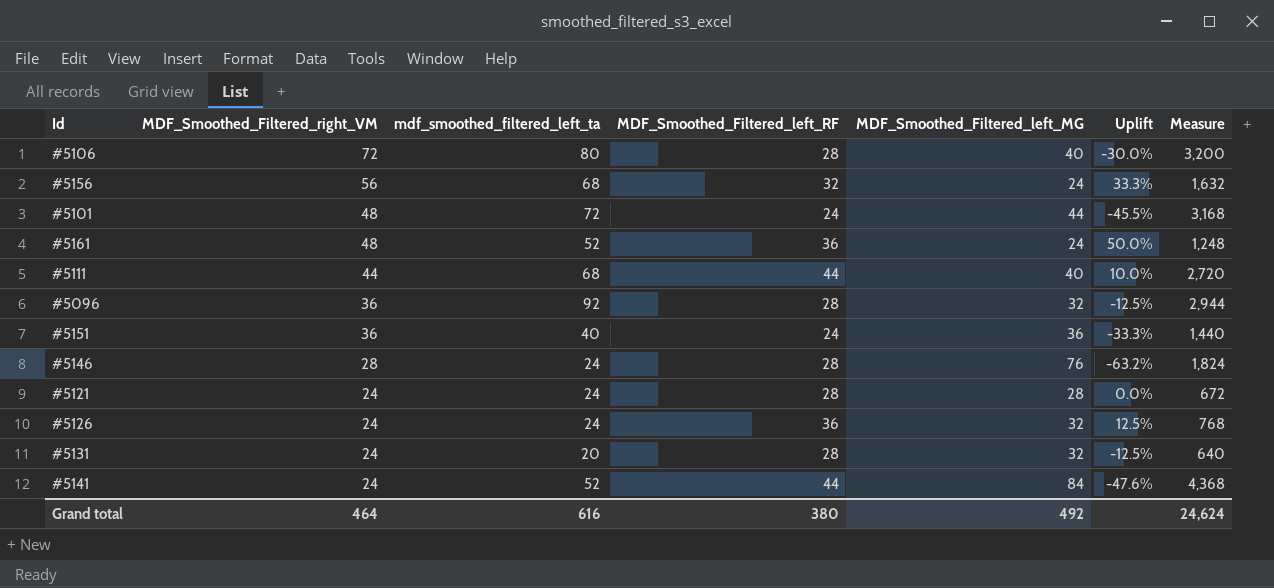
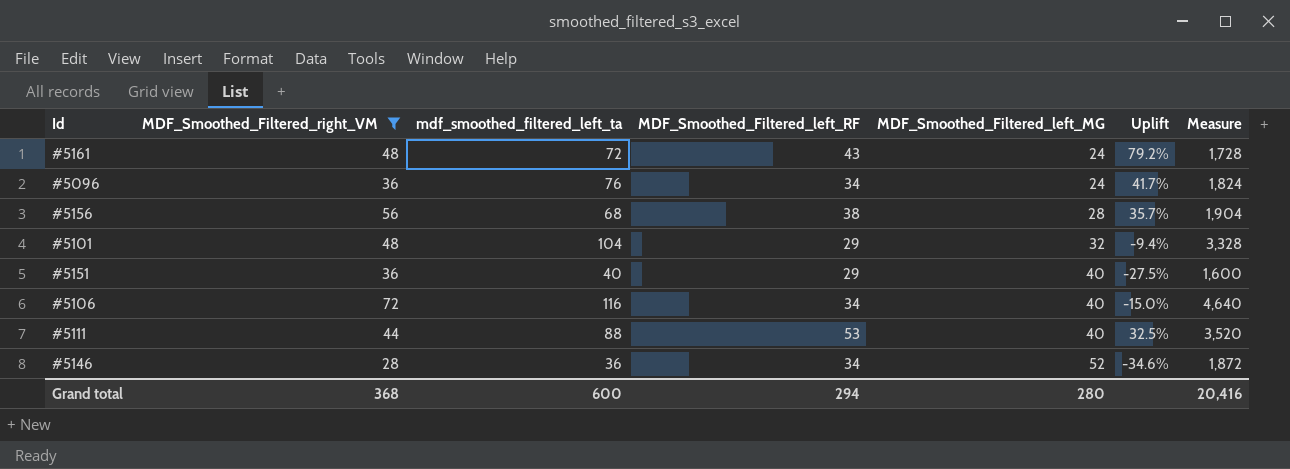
filter: none -> MDF_Smoothed_Filtered_right_VM != 24
row order: MDF_Smoothed_Filtered_right_VM descending -> MDF_Smoothed_Filtered_left_MG ascending
#5161 | mdf_smoothed_filtered_left_ta: 52 -> 72
#5161 | MDF_Smoothed_Filtered_left_RF: 36 -> 43
#5161 | Uplift: 50.0% -> 79.2%
#5161 | Measure: 1,248 -> 1,728
#5096 | mdf_smoothed_filtered_left_ta: 92 -> 76
#5096 | MDF_Smoothed_Filtered_left_RF: 28 -> 34
#5096 | MDF_Smoothed_Filtered_left_MG: 32 -> 24
#5096 | Uplift: -12.5% -> 41.7%
#5096 | Measure: 2,944 -> 1,824
#5156 | MDF_Smoothed_Filtered_left_RF: 32 -> 38
#5156 | MDF_Smoothed_Filtered_left_MG: 24 -> 28
#5156 | Uplift: 33.3% -> 35.7%
#5156 | Measure: 1,632 -> 1,904
#5101 | mdf_smoothed_filtered_left_ta: 72 -> 104
#5101 | MDF_Smoothed_Filtered_left_RF: 24 -> 29
#5101 | MDF_Smoothed_Filtered_left_MG: 44 -> 32
#5101 | Uplift: -45.5% -> -9.4%
#5101 | Measure: 3,168 -> 3,328
#5151 | MDF_Smoothed_Filtered_left_RF: 24 -> 29
#5151 | MDF_Smoothed_Filtered_left_MG: 36 -> 40
#5151 | Uplift: -33.3% -> -27.5%
#5151 | Measure: 1,440 -> 1,600
#5106 | mdf_smoothed_filtered_left_ta: 80 -> 116
#5106 | MDF_Smoothed_Filtered_left_RF: 28 -> 34
#5106 | Uplift: -30.0% -> -15.0%
#5106 | Measure: 3,200 -> 4,640
#5111 | mdf_smoothed_filtered_left_ta: 68 -> 88
#5111 | MDF_Smoothed_Filtered_left_RF: 44 -> 53
#5111 | Uplift: 10.0% -> 32.5%
#5111 | Measure: 2,720 -> 3,520
#5146 | mdf_smoothed_filtered_left_ta: 24 -> 36
#5146 | MDF_Smoothed_Filtered_left_RF: 28 -> 34
#5146 | MDF_Smoothed_Filtered_left_MG: 76 -> 52
#5146 | Uplift: -63.2% -> -34.6%
#5146 | Measure: 1,824 -> 1,872
Grand total | MDF_Smoothed_Filtered_right_VM: 464 -> 368
Grand total | mdf_smoothed_filtered_left_ta: 616 -> 600
Grand total | MDF_Smoothed_Filtered_left_RF: 380 -> 294
Grand total | MDF_Smoothed_Filtered_left_MG: 492 -> 280
Grand total | Measure: 24,624 -> 20,416

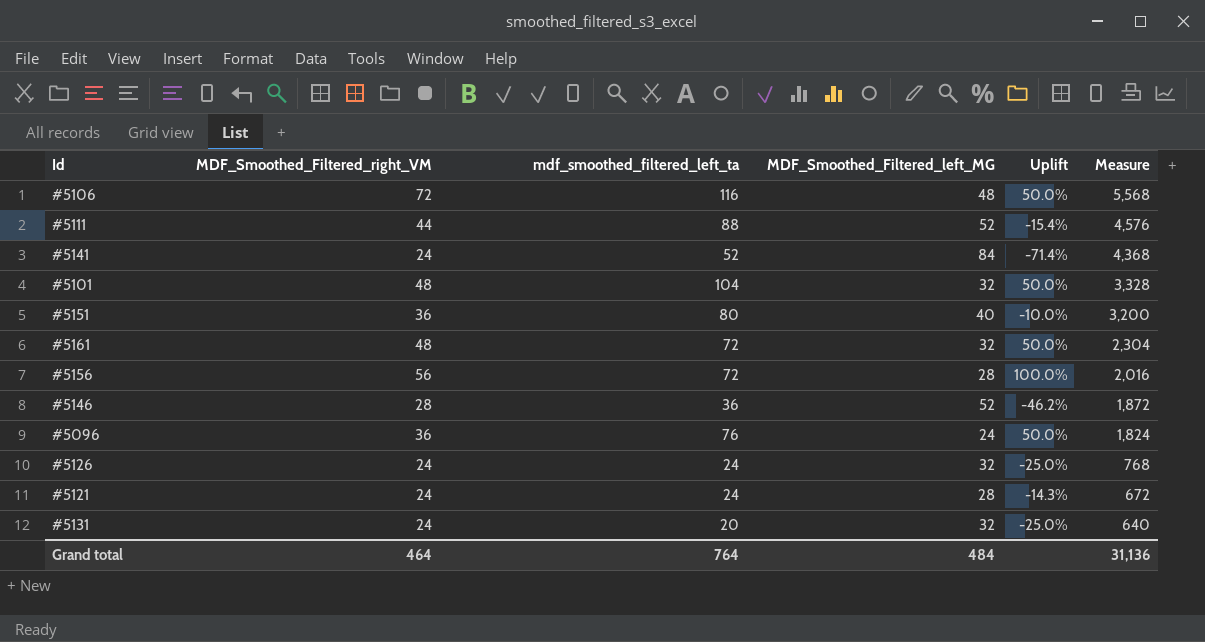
filter: MDF_Smoothed_Filtered_right_VM != 24 -> none
row order: MDF_Smoothed_Filtered_left_MG ascending -> Measure descending
column MDF_Smoothed_Filtered_left_RF | position: 4 -> none
column Uplift | formula: ([MDF_Smoothed_Filtered_left_RF] - [MDF_Smoothed_Filtered_left_MG]) / [MDF_Smoothed_Filtered_left_MG] -> ([MDF_Smoothed_Filtered_right_VM] - [MDF_Smoothed_Filtered_left_MG]) / [MDF_Smoothed_Filtered_left_MG]
#5106 | MDF_Smoothed_Filtered_left_MG: 40 -> 48
#5106 | Measure: 4,640 -> 5,568
#5111 | MDF_Smoothed_Filtered_left_MG: 40 -> 52
#5111 | Measure: 3,520 -> 4,576
#5151 | mdf_smoothed_filtered_left_ta: 40 -> 80
#5151 | Measure: 1,600 -> 3,200
#5161 | MDF_Smoothed_Filtered_left_MG: 24 -> 32
#5161 | Measure: 1,728 -> 2,304
#5156 | mdf_smoothed_filtered_left_ta: 68 -> 72
#5156 | Measure: 1,904 -> 2,016
Grand total | MDF_Smoothed_Filtered_right_VM: 368 -> 464
Grand total | mdf_smoothed_filtered_left_ta: 600 -> 764
Grand total | MDF_Smoothed_Filtered_left_MG: 280 -> 484
Grand total | Measure: 20,416 -> 31,136

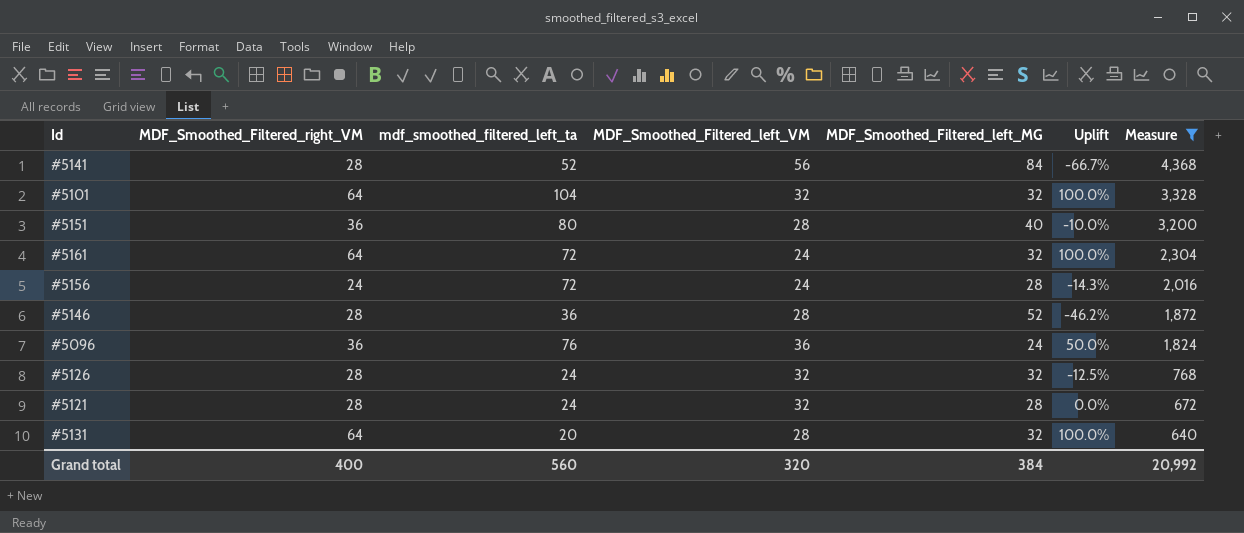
filter: none -> Measure <= 4,368
column MDF_Smoothed_Filtered_left_VM | position: none -> 4
#5141 | MDF_Smoothed_Filtered_right_VM: 24 -> 28
#5141 | Uplift: -71.4% -> -66.7%
#5101 | MDF_Smoothed_Filtered_right_VM: 48 -> 64
#5101 | Uplift: 50.0% -> 100.0%
#5161 | MDF_Smoothed_Filtered_right_VM: 48 -> 64
#5161 | Uplift: 50.0% -> 100.0%
#5156 | MDF_Smoothed_Filtered_right_VM: 56 -> 24
#5156 | Uplift: 100.0% -> -14.3%
#5126 | MDF_Smoothed_Filtered_right_VM: 24 -> 28
#5126 | Uplift: -25.0% -> -12.5%
#5121 | MDF_Smoothed_Filtered_right_VM: 24 -> 28
#5121 | Uplift: -14.3% -> 0.0%
#5131 | MDF_Smoothed_Filtered_right_VM: 24 -> 64
#5131 | Uplift: -25.0% -> 100.0%
Grand total | MDF_Smoothed_Filtered_right_VM: 464 -> 400
Grand total | mdf_smoothed_filtered_left_ta: 764 -> 560
Grand total | MDF_Smoothed_Filtered_left_MG: 484 -> 384
Grand total | Measure: 31,136 -> 20,992

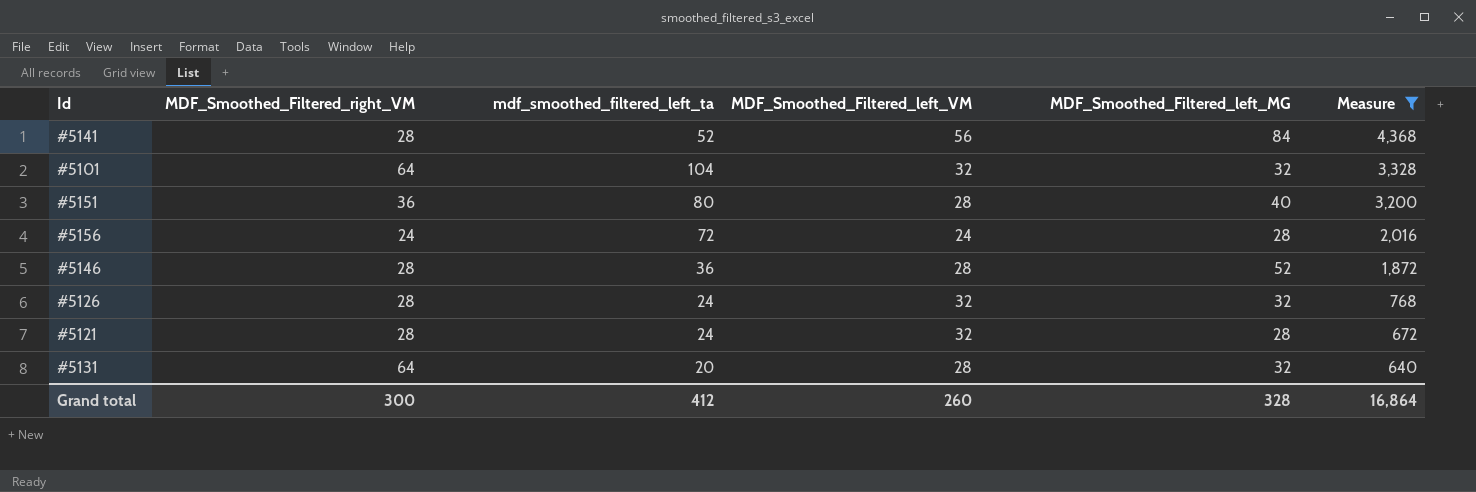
column Uplift | formula: ([MDF_Smoothed_Filtered_right_VM] - [MDF_Smoothed_Filtered_left_MG]) / [MDF_Smoothed_Filtered_left_MG] -> none
row #5161: 64 | 72 | 24 | 32 | 100.0% | 2,304 -> none
row #5096: 36 | 76 | 36 | 24 | 50.0% | 1,824 -> none
Grand total | MDF_Smoothed_Filtered_right_VM: 400 -> 300
Grand total | mdf_smoothed_filtered_left_ta: 560 -> 412
Grand total | MDF_Smoothed_Filtered_left_VM: 320 -> 260
Grand total | MDF_Smoothed_Filtered_left_MG: 384 -> 328
Grand total | Measure: 20,992 -> 16,864

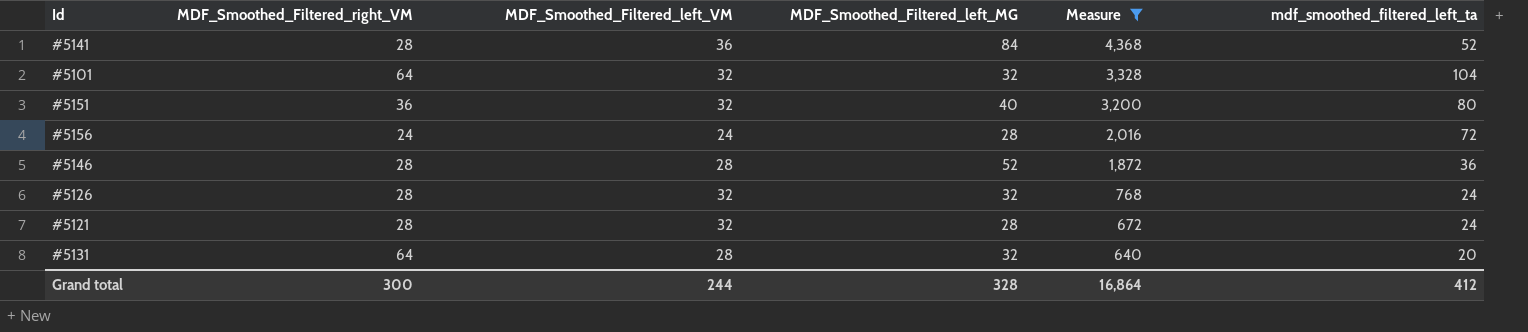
column mdf_smoothed_filtered_left_ta | position: 3 -> 6
#5141 | MDF_Smoothed_Filtered_left_VM: 56 -> 36
#5151 | MDF_Smoothed_Filtered_left_VM: 28 -> 32
Grand total | MDF_Smoothed_Filtered_left_VM: 260 -> 244

